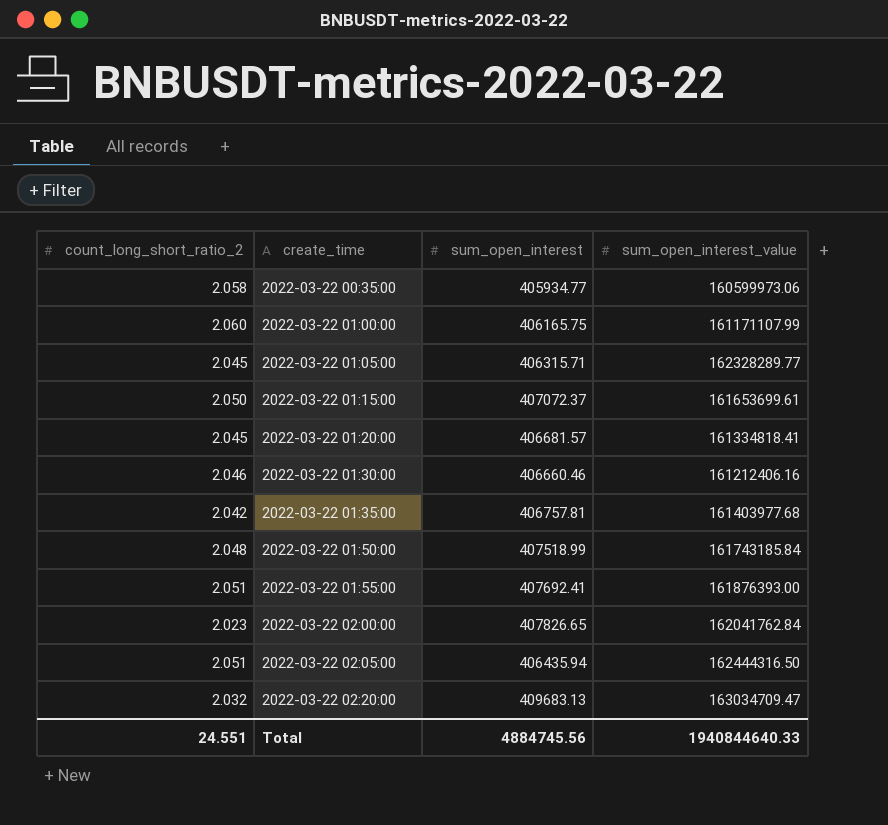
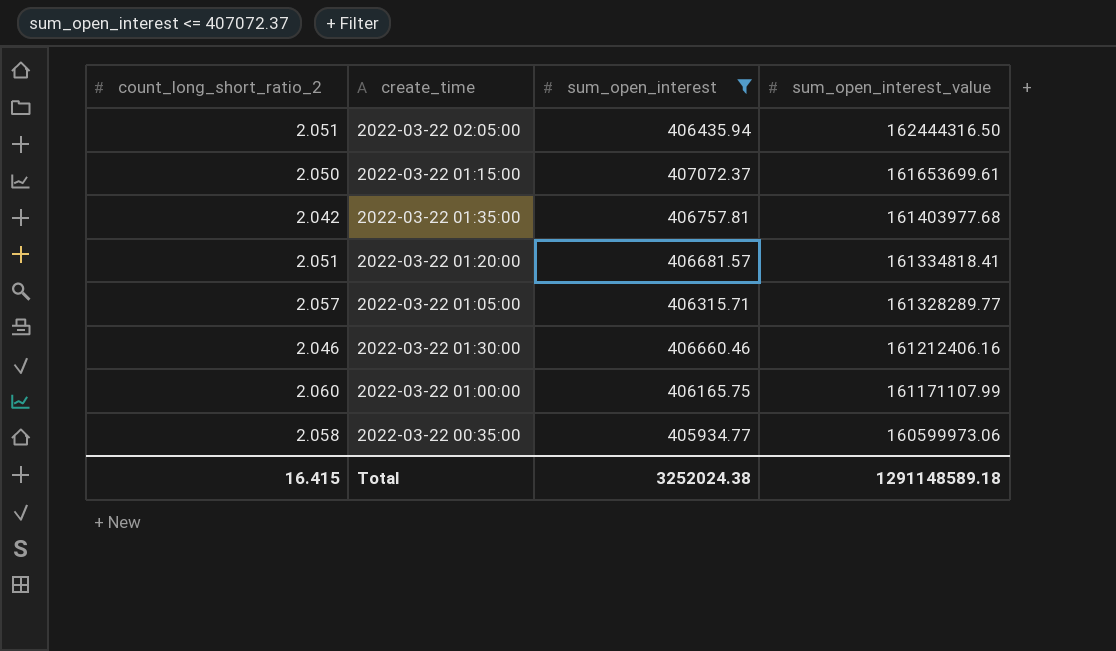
filter: none -> sum_open_interest <= 407072.37
row order: create_time ascending -> sum_open_interest_value descending
2022-03-22 01:20:00 | count_long_short_ratio_2: 2.045 -> 2.051
2022-03-22 01:05:00 | count_long_short_ratio_2: 2.045 -> 2.057
2022-03-22 01:05:00 | sum_open_interest_value: 162328289.77 -> 161328289.77
Total | count_long_short_ratio_2: 24.551 -> 16.415
Total | sum_open_interest: 4884745.56 -> 3252024.38
Total | sum_open_interest_value: 1940844640.33 -> 1291148589.18

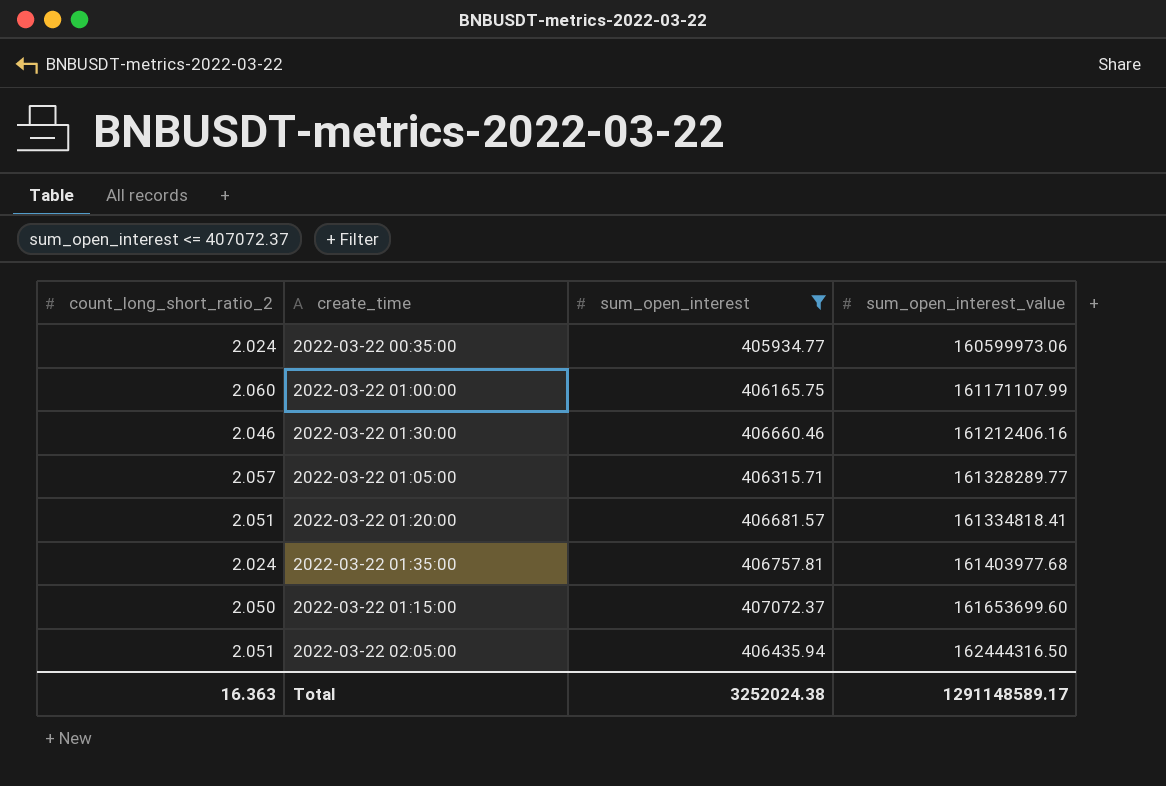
row order: sum_open_interest_value descending -> sum_open_interest_value ascending
2022-03-22 00:35:00 | count_long_short_ratio_2: 2.058 -> 2.024
2022-03-22 01:35:00 | count_long_short_ratio_2: 2.042 -> 2.024
2022-03-22 01:15:00 | sum_open_interest_value: 161653699.61 -> 161653699.60
Total | count_long_short_ratio_2: 16.415 -> 16.363
Total | sum_open_interest_value: 1291148589.18 -> 1291148589.17

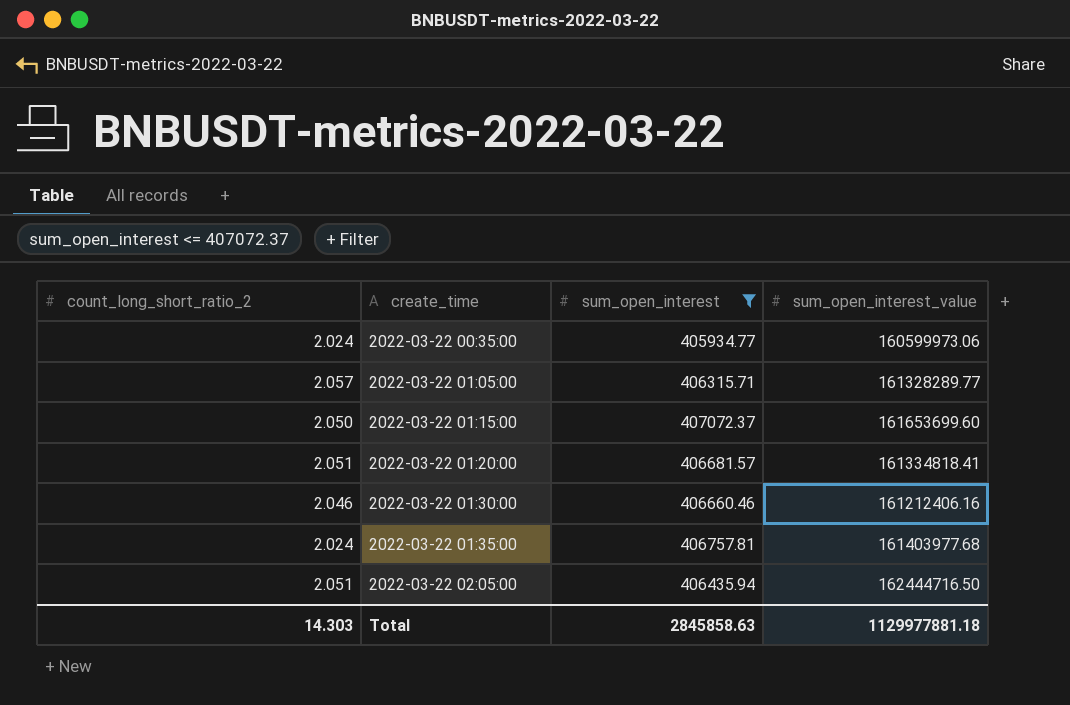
row order: sum_open_interest_value ascending -> create_time ascending
row 2022-03-22 01:00:00: 2.060 | 406165.75 | 161171107.99 -> none
2022-03-22 02:05:00 | sum_open_interest_value: 162444316.50 -> 162444716.50
Total | count_long_short_ratio_2: 16.363 -> 14.303
Total | sum_open_interest: 3252024.38 -> 2845858.63
Total | sum_open_interest_value: 1291148589.17 -> 1129977881.18

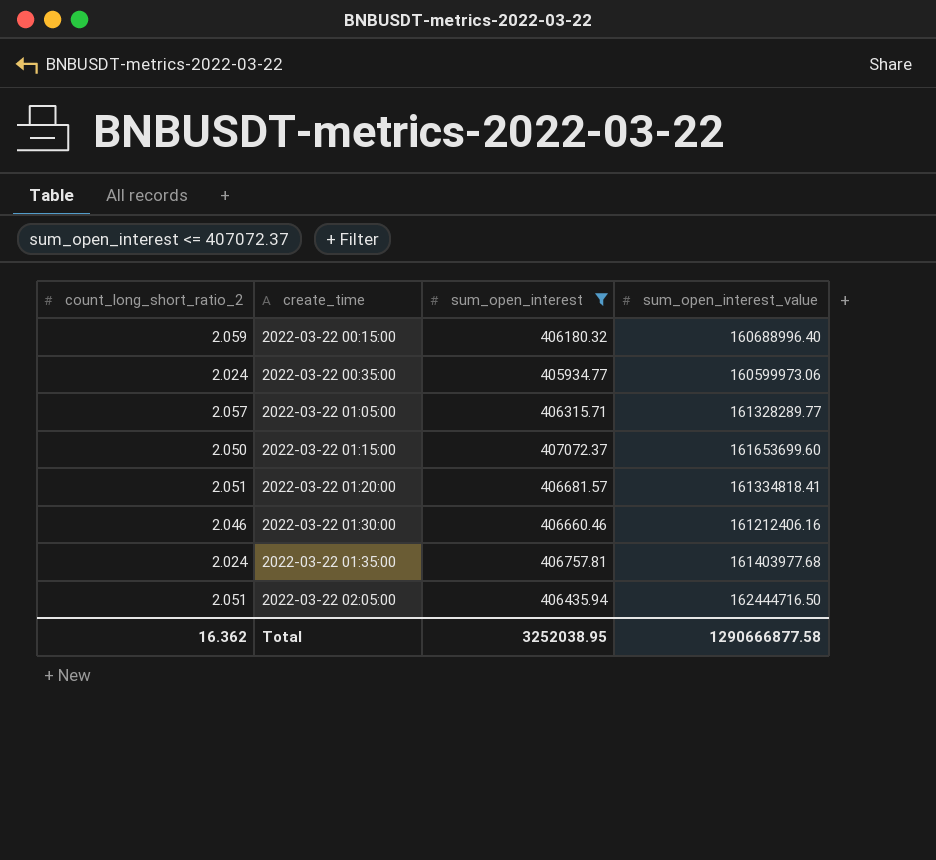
row 2022-03-22 00:15:00: none -> 2.059 | 406180.32 | 160688996.40
Total | count_long_short_ratio_2: 14.303 -> 16.362
Total | sum_open_interest: 2845858.63 -> 3252038.95
Total | sum_open_interest_value: 1129977881.18 -> 1290666877.58

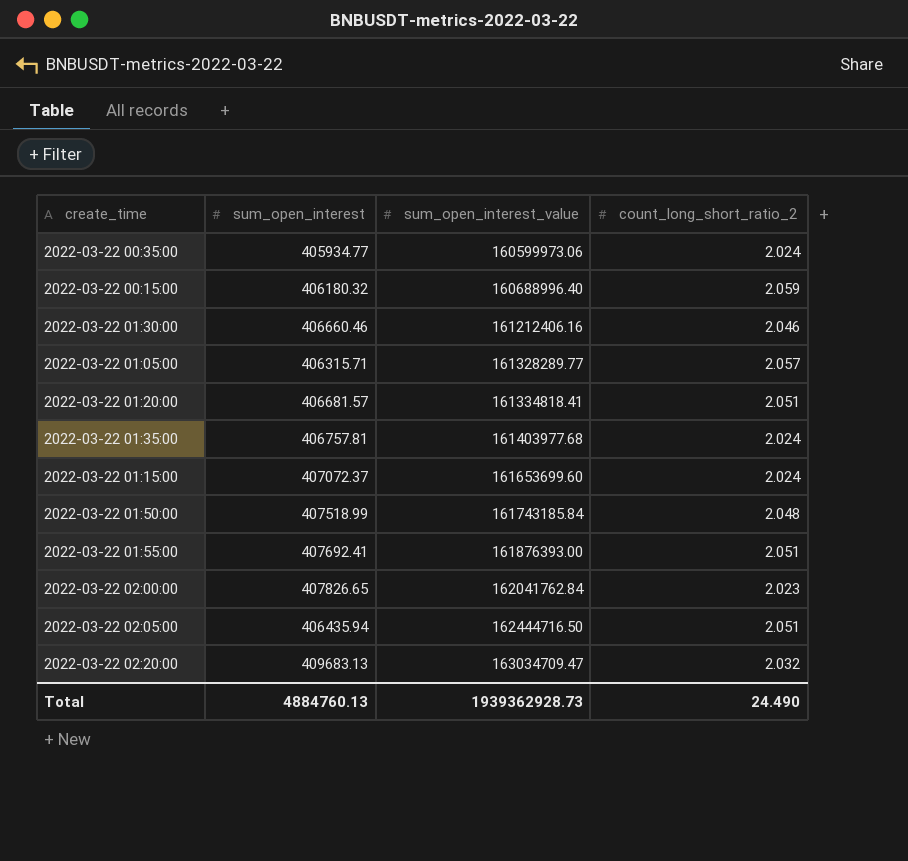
filter: sum_open_interest <= 407072.37 -> none
row order: create_time ascending -> sum_open_interest_value ascending
column count_long_short_ratio_2 | position: 1 -> 4
2022-03-22 01:15:00 | count_long_short_ratio_2: 2.050 -> 2.024
Total | sum_open_interest: 3252038.95 -> 4884760.13
Total | sum_open_interest_value: 1290666877.58 -> 1939362928.73
Total | count_long_short_ratio_2: 16.362 -> 24.490

